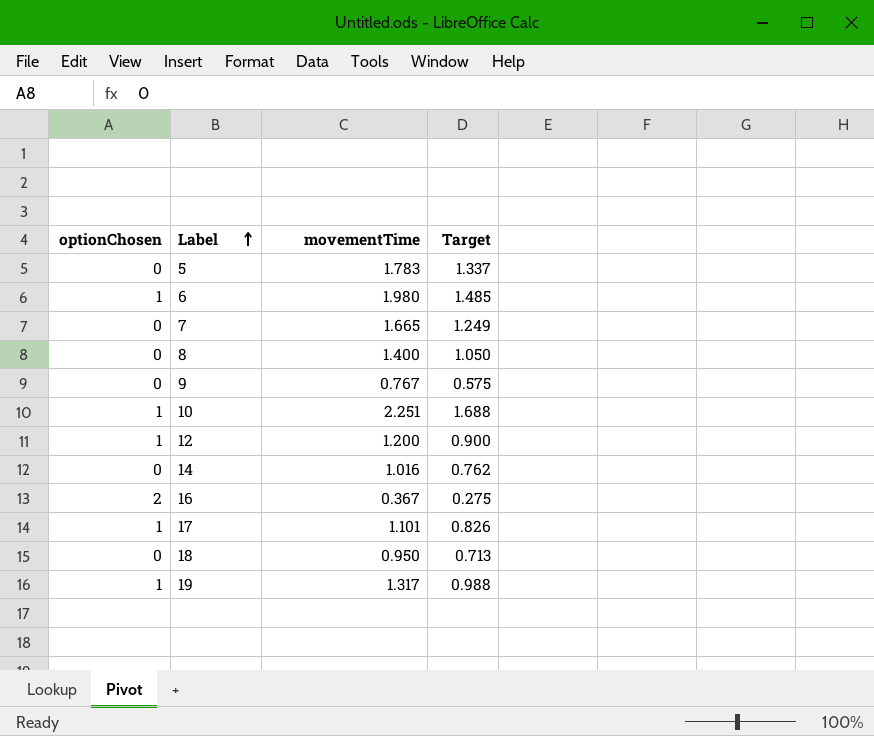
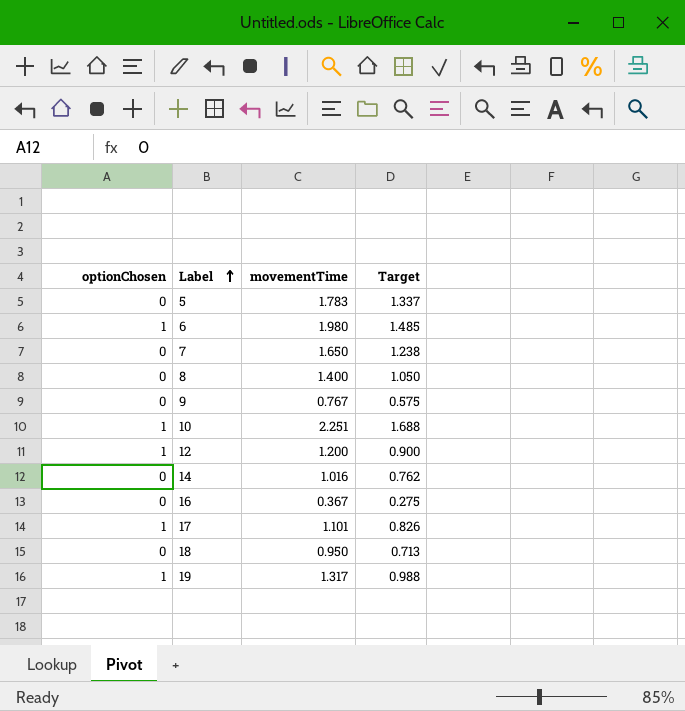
7 | movementTime: 1.665 -> 1.650
7 | Target: 1.249 -> 1.238
16 | optionChosen: 2 -> 0

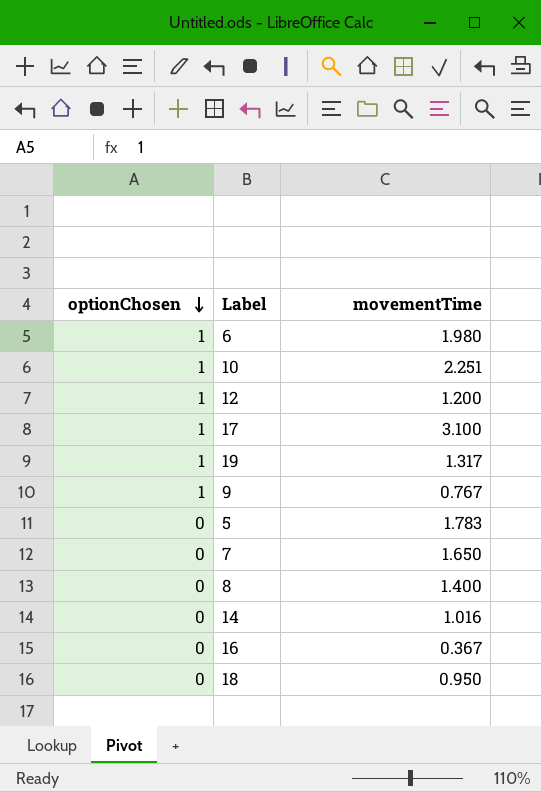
row order: Label ascending -> optionChosen descending
column Target | formula: [movementTime] * 0.75 -> none
17 | movementTime: 1.101 -> 3.100
9 | optionChosen: 0 -> 1

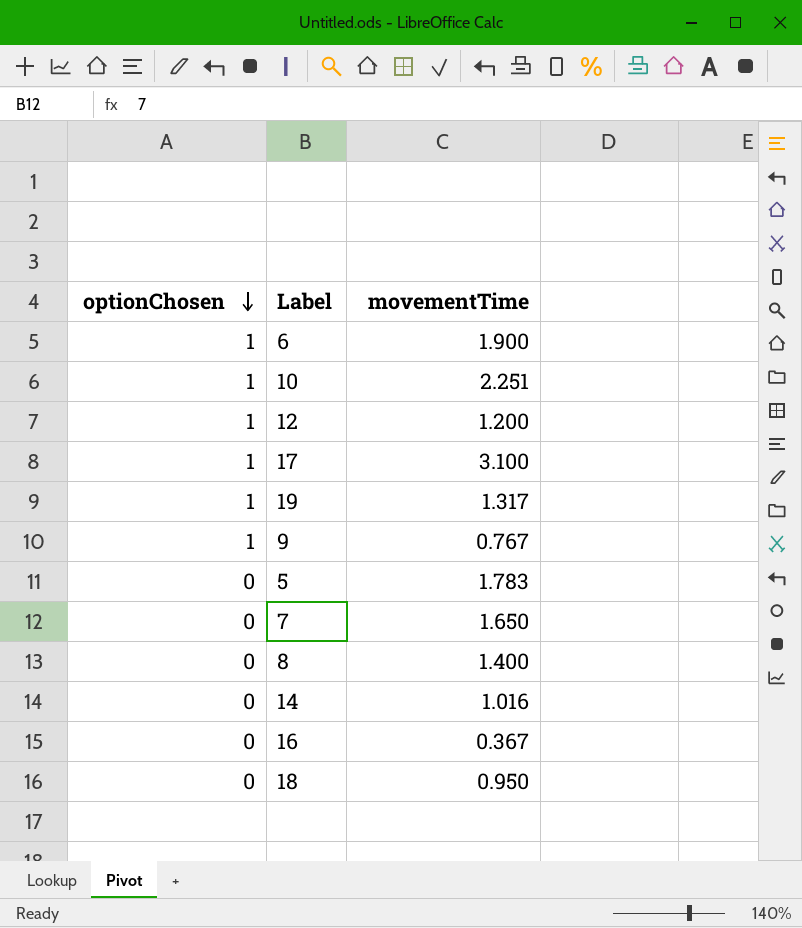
6 | movementTime: 1.980 -> 1.900

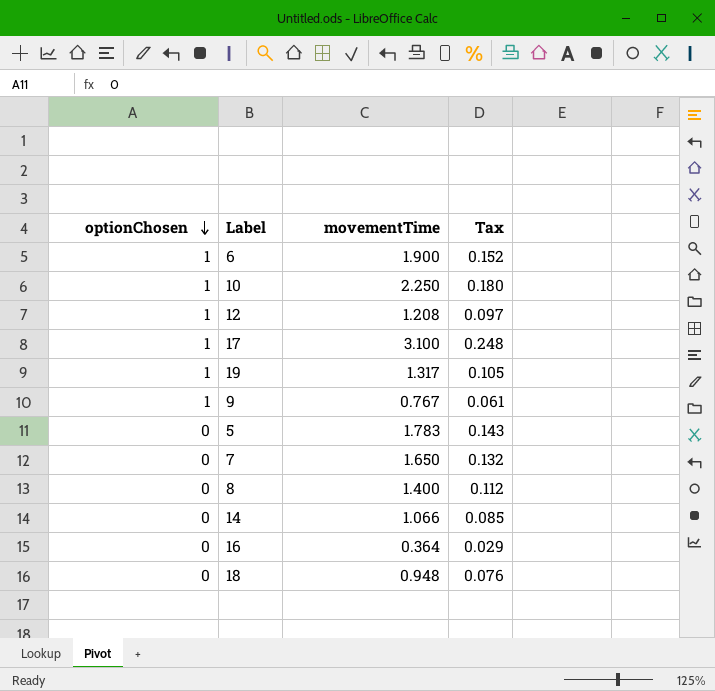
column Tax | formula: none -> [movementTime] * 0.08
10 | movementTime: 2.251 -> 2.250
12 | movementTime: 1.200 -> 1.208
14 | movementTime: 1.016 -> 1.066
16 | movementTime: 0.367 -> 0.364
18 | movementTime: 0.950 -> 0.948

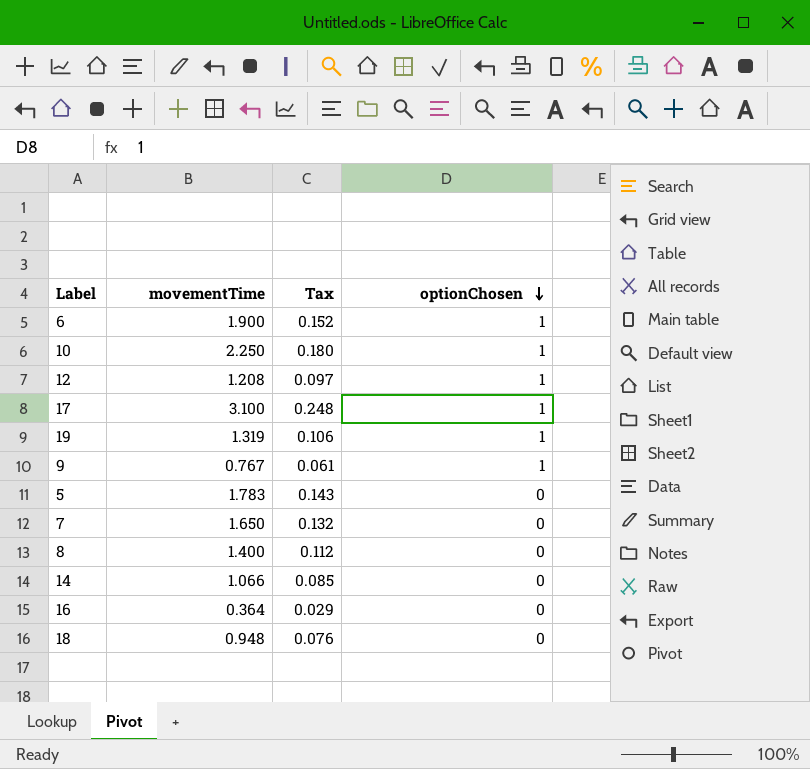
column optionChosen | position: 1 -> 4
19 | movementTime: 1.317 -> 1.319
19 | Tax: 0.105 -> 0.106

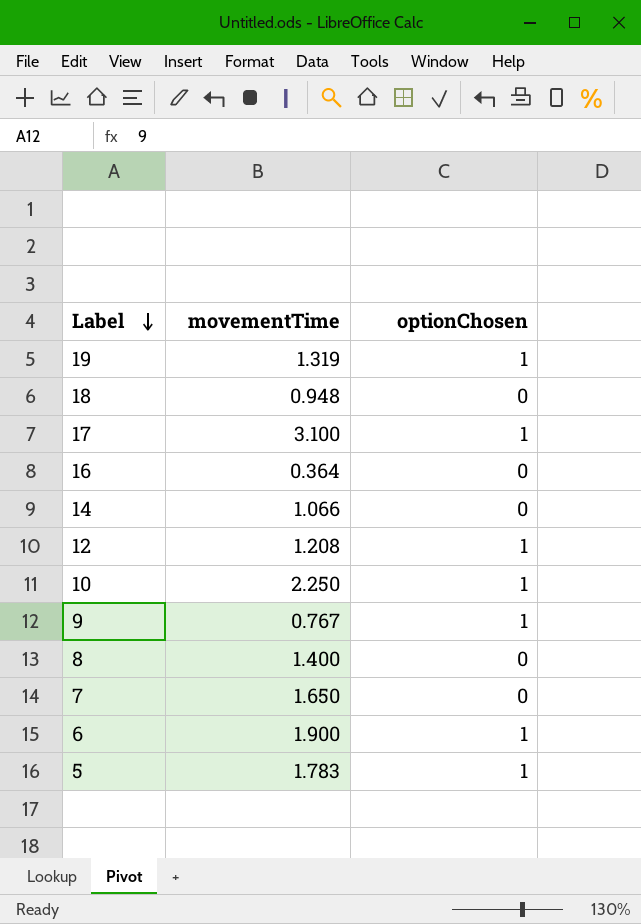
row order: optionChosen descending -> Label descending
column Tax | formula: [movementTime] * 0.08 -> none
5 | optionChosen: 0 -> 1

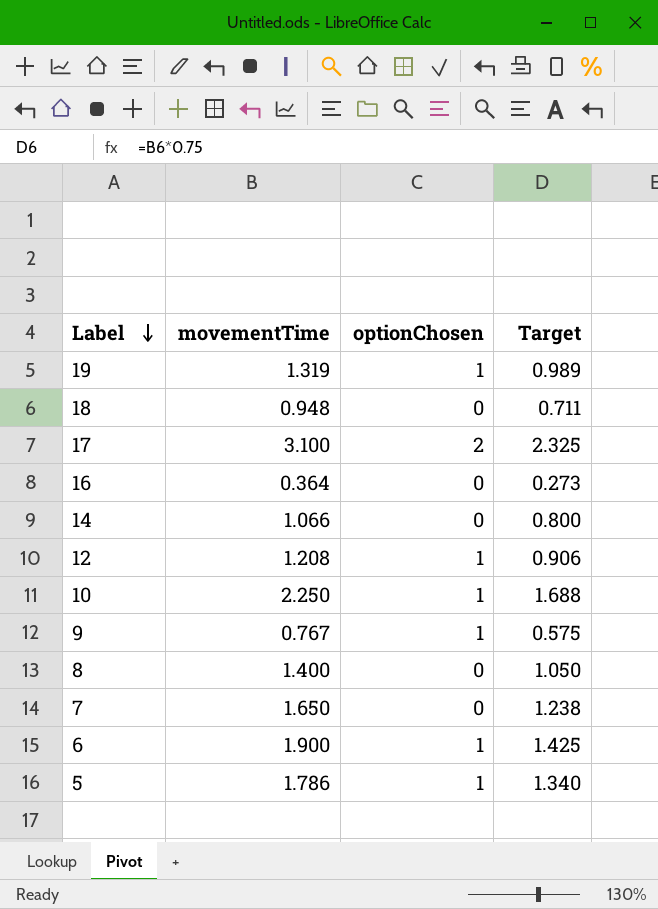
column Target | formula: none -> [movementTime] * 0.75
17 | optionChosen: 1 -> 2
5 | movementTime: 1.783 -> 1.786

